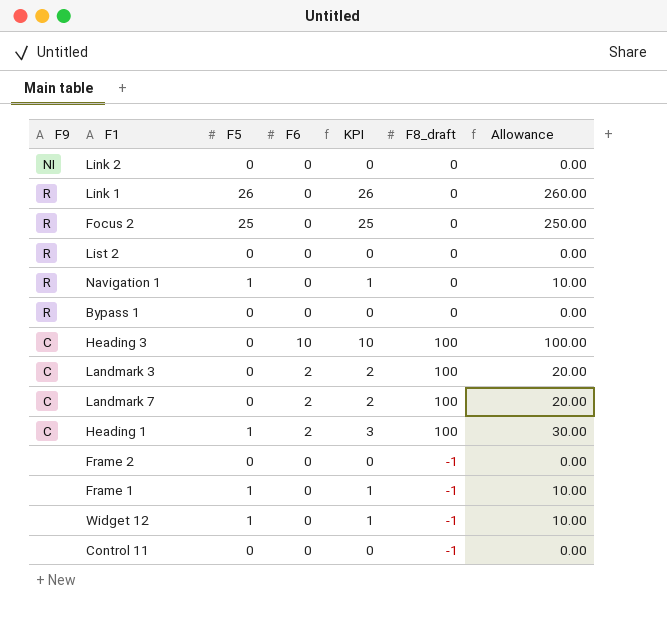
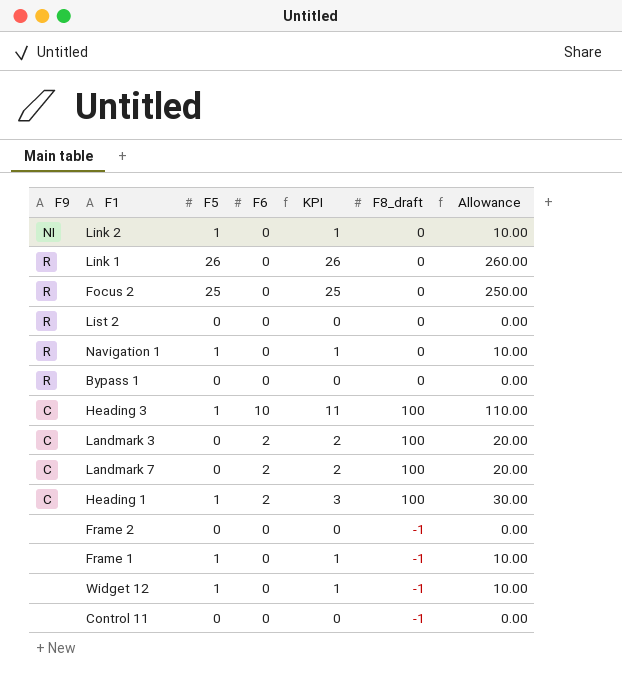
Link 2 | F5: 0 -> 1
Link 2 | KPI: 0 -> 1
Link 2 | Allowance: 0.00 -> 10.00
Heading 3 | F5: 0 -> 1
Heading 3 | KPI: 10 -> 11
Heading 3 | Allowance: 100.00 -> 110.00

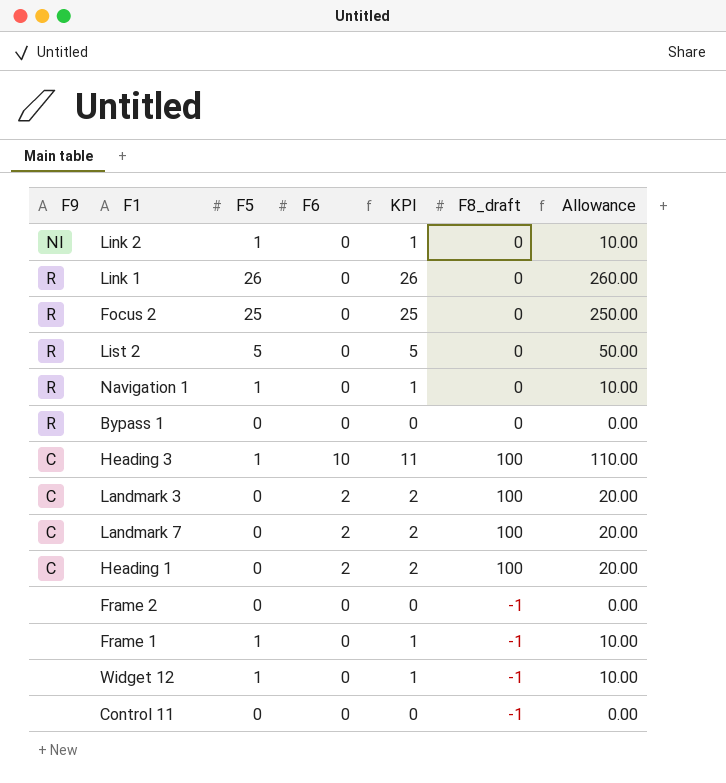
List 2 | F5: 0 -> 5
List 2 | KPI: 0 -> 5
List 2 | Allowance: 0.00 -> 50.00
Heading 1 | F5: 1 -> 0
Heading 1 | KPI: 3 -> 2
Heading 1 | Allowance: 30.00 -> 20.00

